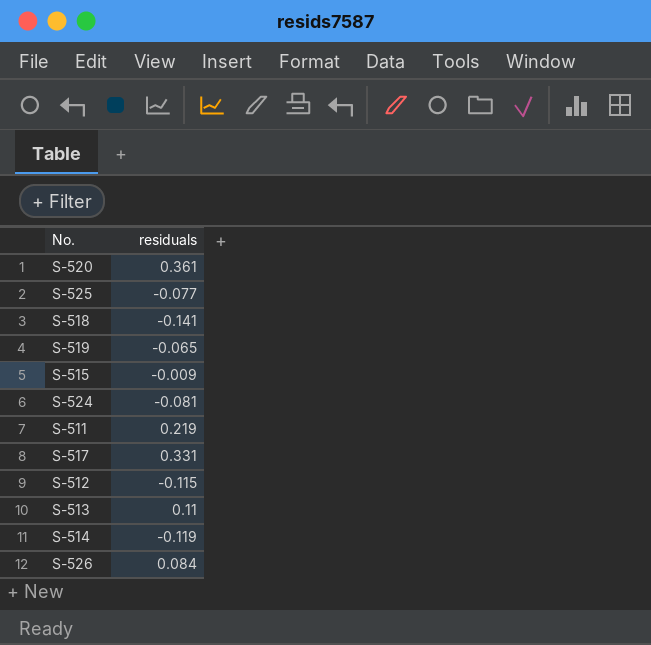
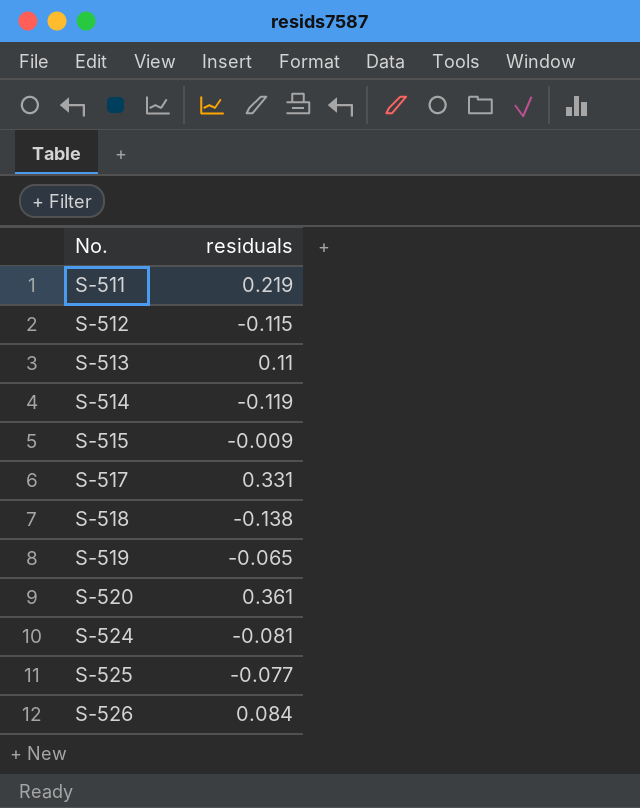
row order: none -> No. ascending
S-518 | residuals: -0.141 -> -0.138

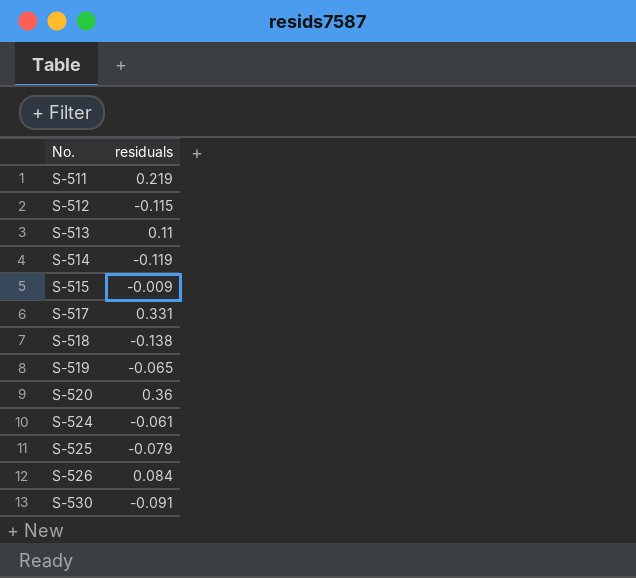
S-520 | residuals: 0.361 -> 0.36
S-524 | residuals: -0.081 -> -0.061
S-525 | residuals: -0.077 -> -0.079
row S-530: none -> -0.091

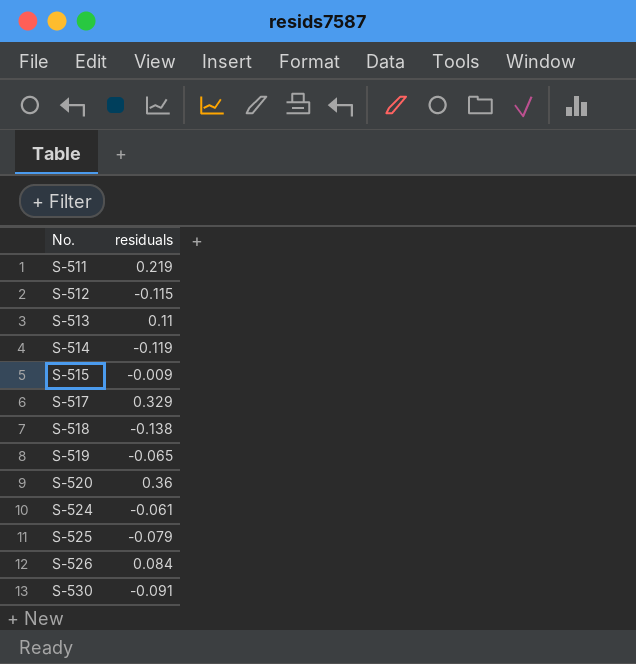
S-517 | residuals: 0.331 -> 0.329

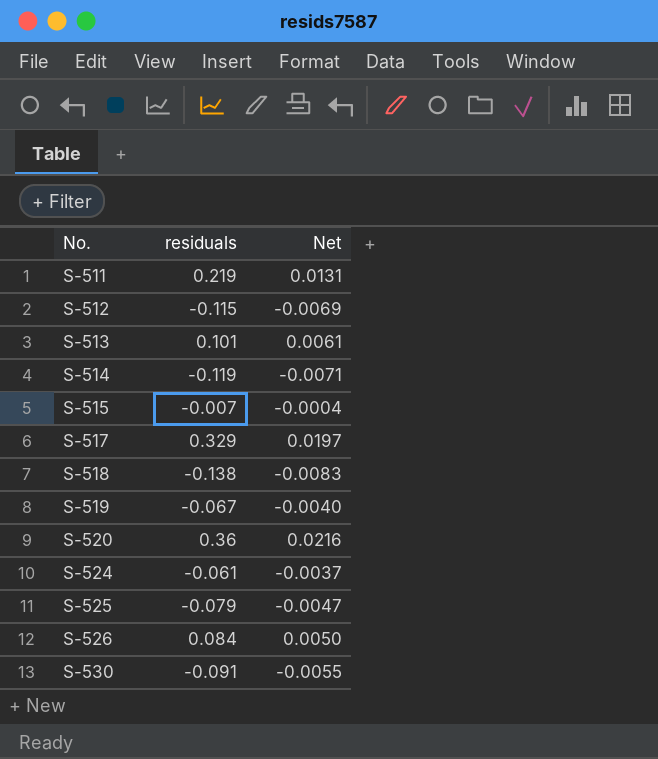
column Net | formula: none -> [residuals] * 0.06
S-513 | residuals: 0.11 -> 0.101
S-515 | residuals: -0.009 -> -0.007
S-519 | residuals: -0.065 -> -0.067

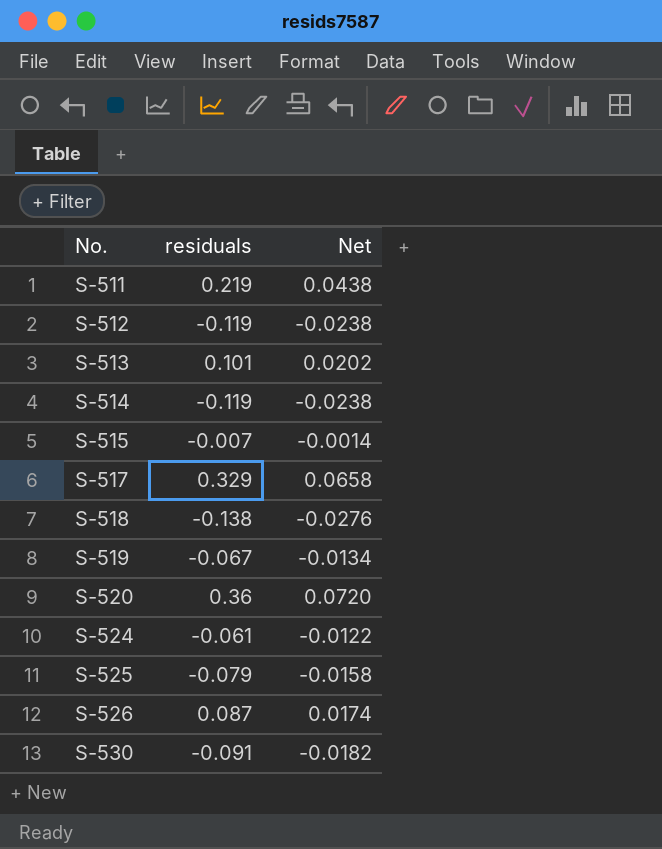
column Net | formula: [residuals] * 0.06 -> [residuals] * 0.2
S-512 | residuals: -0.115 -> -0.119
S-526 | residuals: 0.084 -> 0.087

